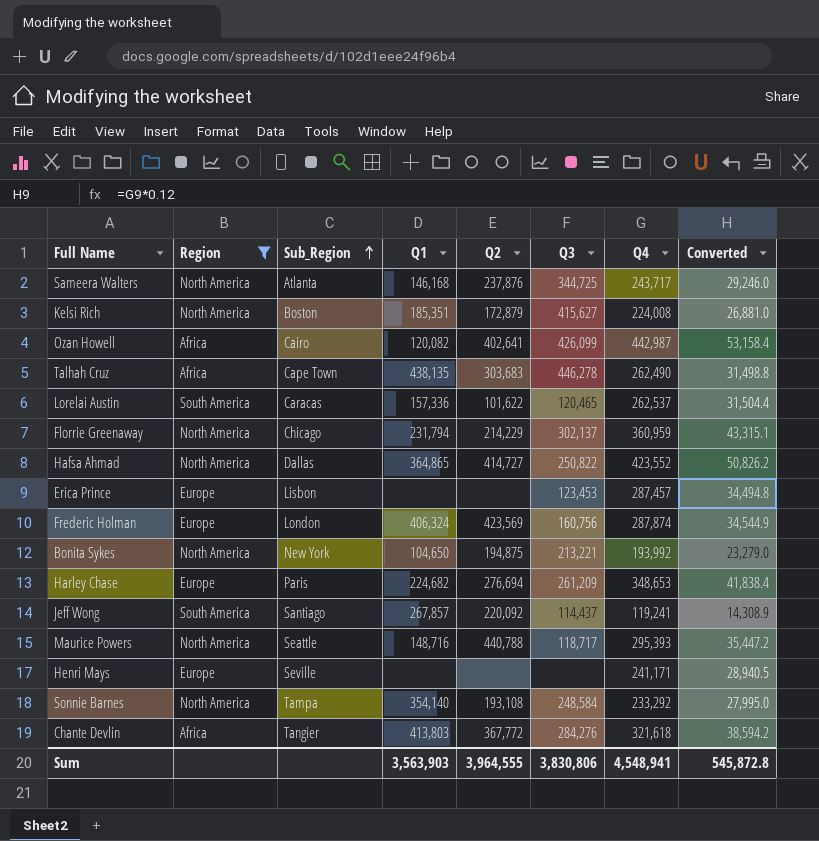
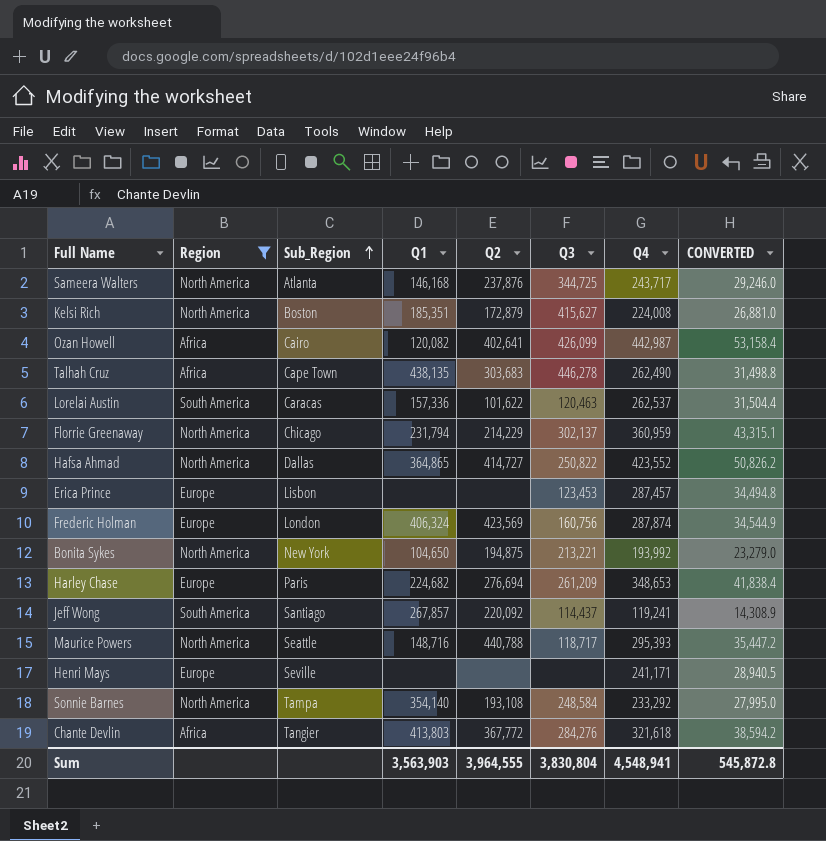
column name: Converted -> CONVERTED
Lorelai Austin | Q3: 120,465 -> 120,463
Sum | Q3: 3,830,806 -> 3,830,804

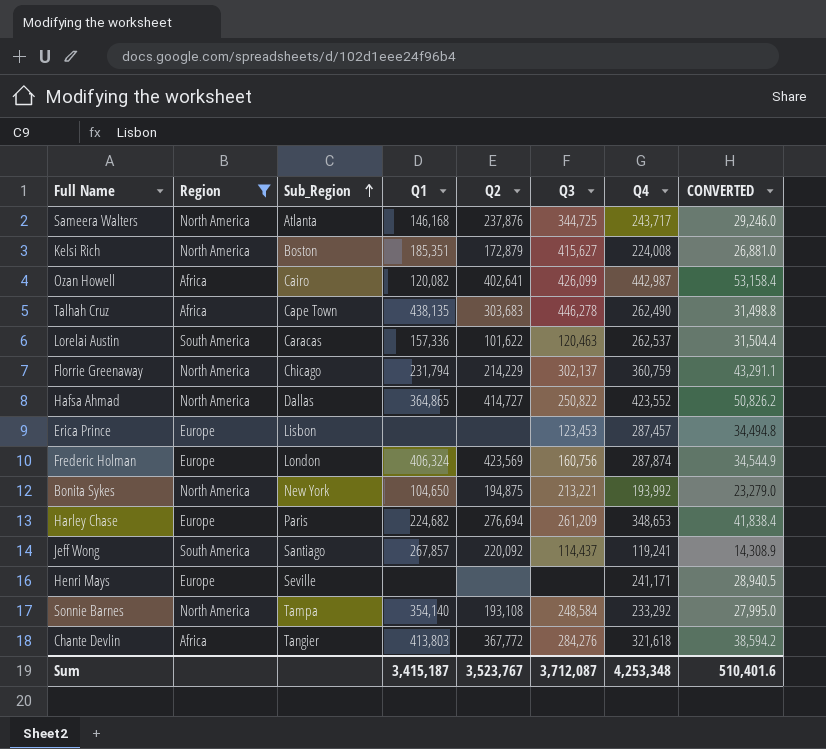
row Maurice Powers: North America | Seattle | 148,716 | 440,788 | 118,717 | 295,393 | 35,447.2 -> none
Florrie Greenaway | Q4: 360,959 -> 360,759
Florrie Greenaway | CONVERTED: 43,315.1 -> 43,291.1
Sum | Q1: 3,563,903 -> 3,415,187
Sum | Q2: 3,964,555 -> 3,523,767
Sum | Q3: 3,830,804 -> 3,712,087
Sum | Q4: 4,548,941 -> 4,253,348
Sum | CONVERTED: 545,872.8 -> 510,401.6

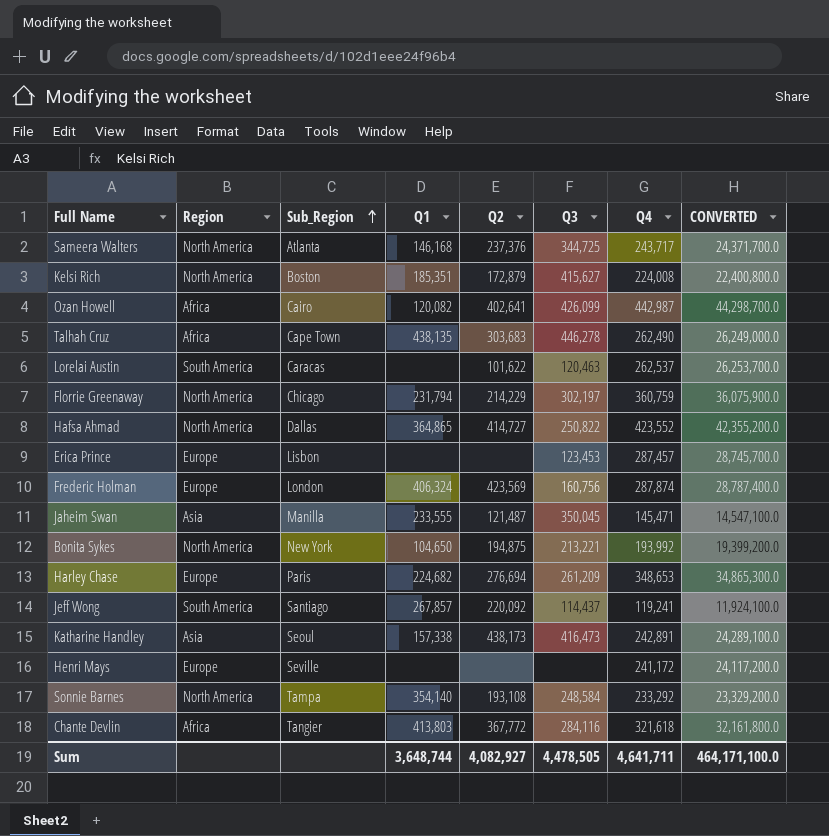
filter: Region != Asia -> none
column CONVERTED | formula: [Q4] * 0.12 -> [Q4] * 100
Sameera Walters | Q2: 237,876 -> 237,376
Lorelai Austin | Q1: 157,336 -> none
Florrie Greenaway | Q3: 302,137 -> 302,197
Henri Mays | Q4: 241,171 -> 241,172
Chante Devlin | Q3: 284,276 -> 284,116
Sum | Q1: 3,415,187 -> 3,648,744
Sum | Q2: 3,523,767 -> 4,082,927
Sum | Q3: 3,712,087 -> 4,478,505
Sum | Q4: 4,253,348 -> 4,641,711
Sum | CONVERTED: 510,401.6 -> 464,171,100.0

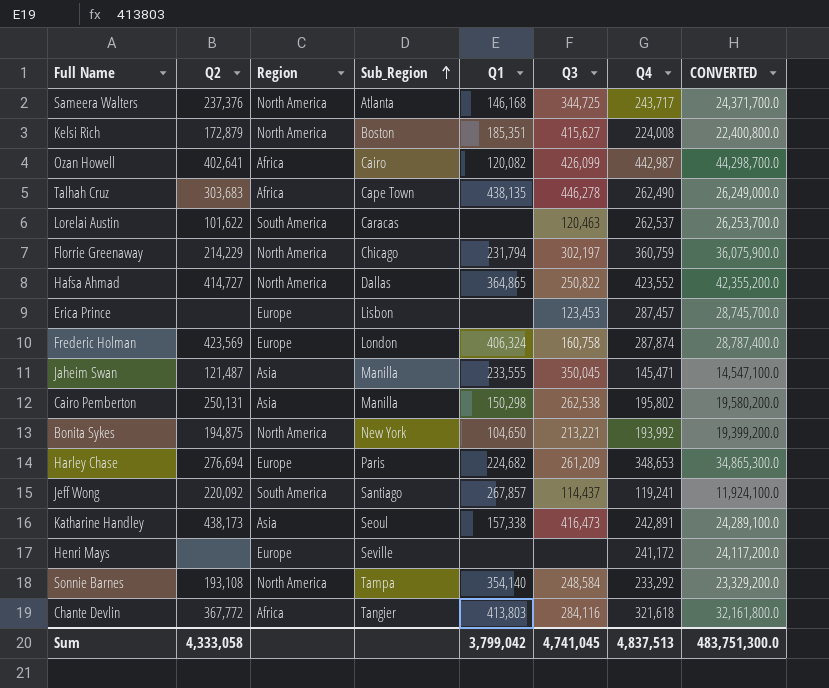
column Q2 | position: 5 -> 2
Frederic Holman | Q3: 160,756 -> 160,758
row Cairo Pemberton: none -> 250,131 | Asia | Manilla | 150,298 | 262,538 | 195,802 | 19,580,200.0
Sum | Q2: 4,082,927 -> 4,333,058
Sum | Q1: 3,648,744 -> 3,799,042
Sum | Q3: 4,478,505 -> 4,741,045
Sum | Q4: 4,641,711 -> 4,837,513
Sum | CONVERTED: 464,171,100.0 -> 483,751,300.0

